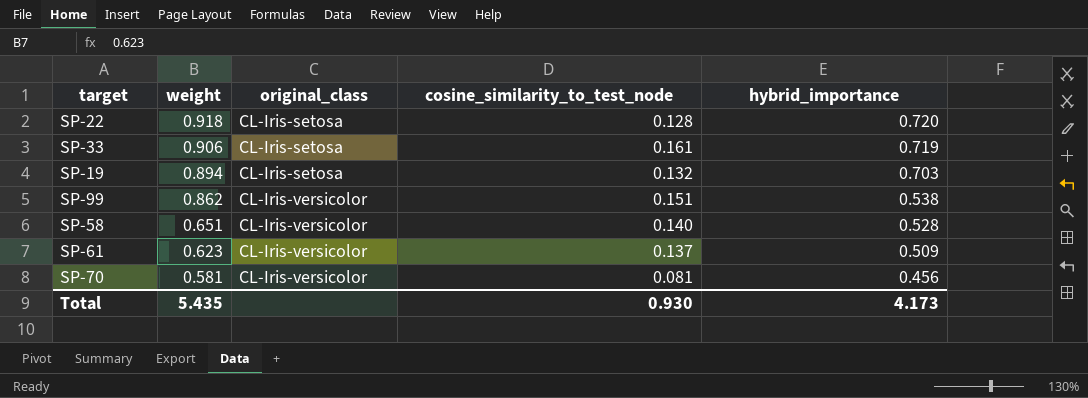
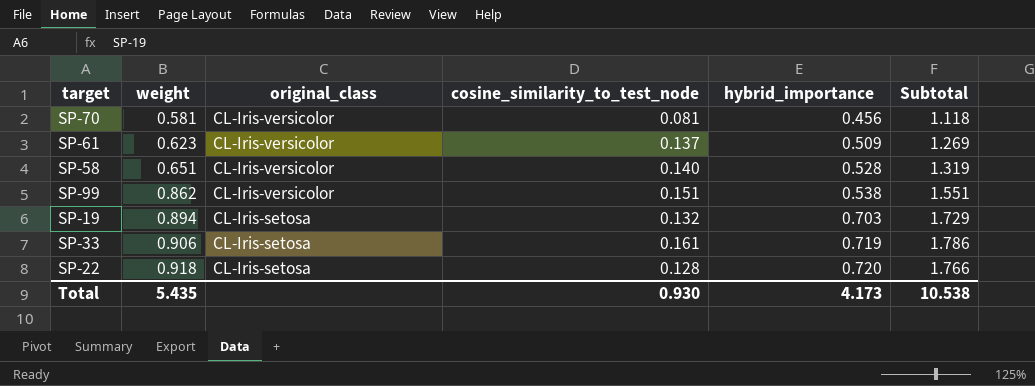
row order: weight descending -> weight ascending
column Subtotal | formula: none -> [weight] + [cosine_similarity_to_test_node] + [hybrid_importance]

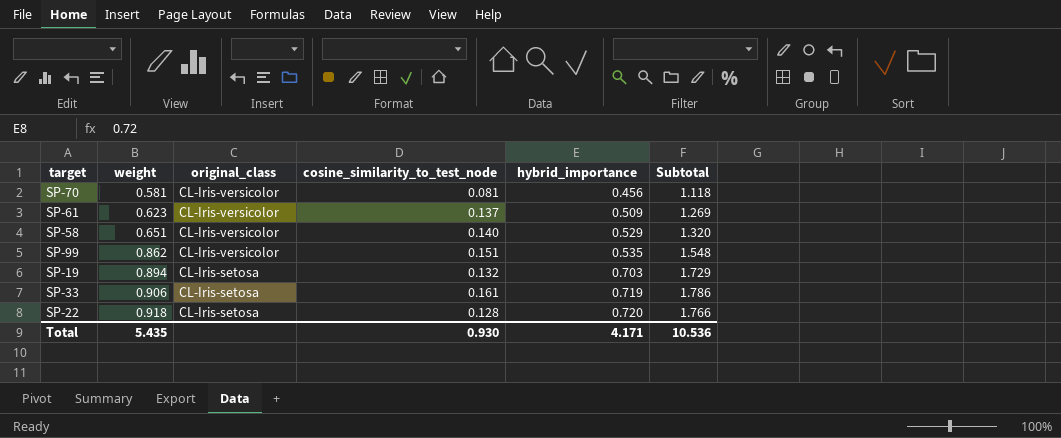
SP-58 | hybrid_importance: 0.528 -> 0.529
SP-58 | Subtotal: 1.319 -> 1.320
SP-99 | hybrid_importance: 0.538 -> 0.535
SP-99 | Subtotal: 1.551 -> 1.548
Total | hybrid_importance: 4.173 -> 4.171
Total | Subtotal: 10.538 -> 10.536

